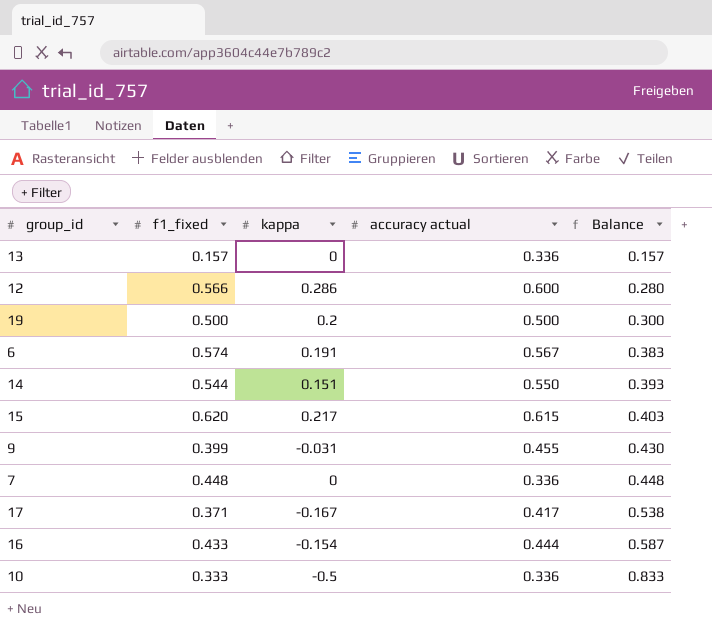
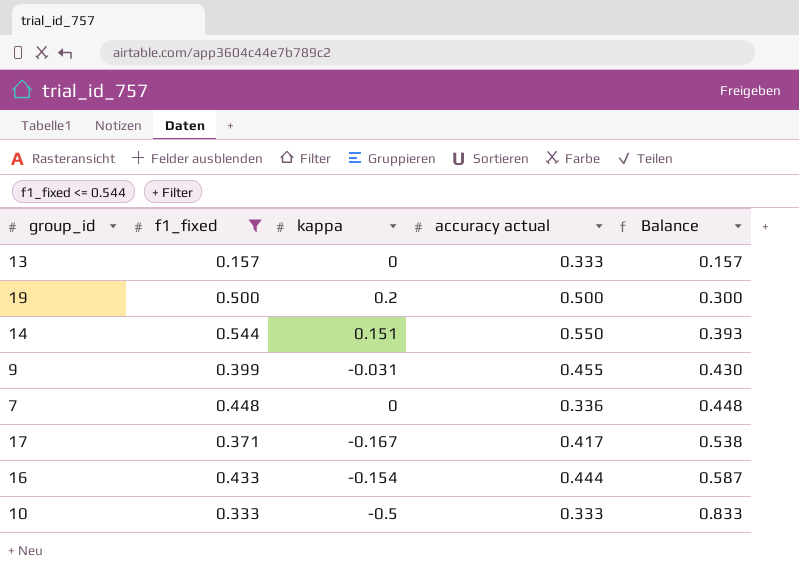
filter: none -> f1_fixed <= 0.544
13 | accuracy actual: 0.336 -> 0.333
10 | accuracy actual: 0.336 -> 0.333

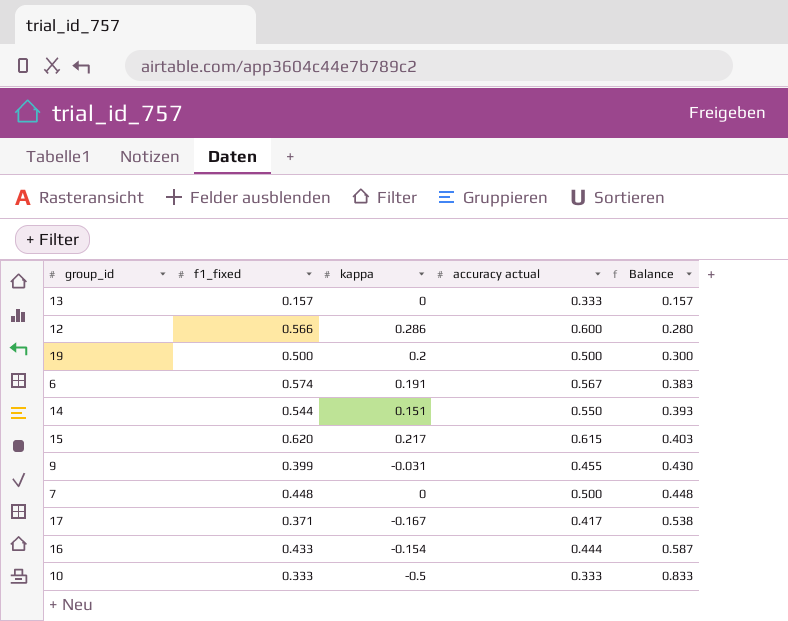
filter: f1_fixed <= 0.544 -> none
7 | accuracy actual: 0.336 -> 0.500

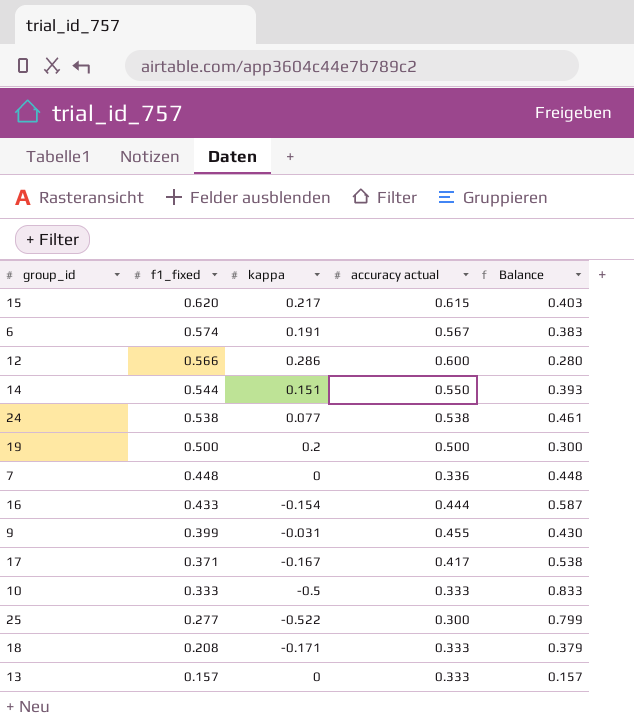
row order: Balance ascending -> f1_fixed descending
row 24: none -> 0.538 | 0.077 | 0.538 | 0.461
7 | accuracy actual: 0.500 -> 0.336
row 25: none -> 0.277 | -0.522 | 0.300 | 0.799
row 18: none -> 0.208 | -0.171 | 0.333 | 0.379

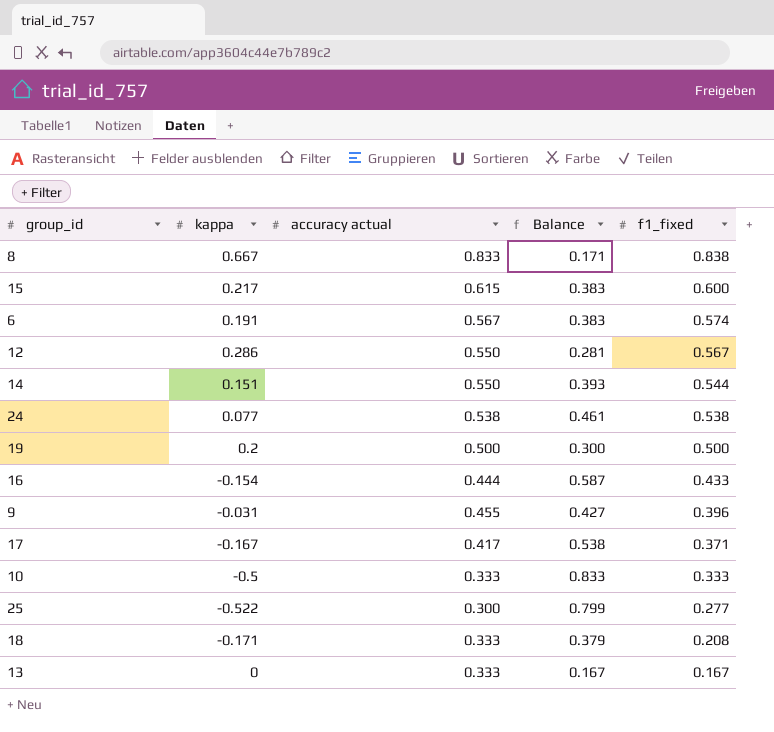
column f1_fixed | position: 2 -> 5
row 7: 0.448 | 0 | 0.336 | 0.448 -> none
row 8: none -> 0.667 | 0.833 | 0.171 | 0.838
15 | Balance: 0.403 -> 0.383
15 | f1_fixed: 0.620 -> 0.600
12 | accuracy actual: 0.600 -> 0.550
12 | Balance: 0.280 -> 0.281
12 | f1_fixed: 0.566 -> 0.567
9 | Balance: 0.430 -> 0.427
9 | f1_fixed: 0.399 -> 0.396
13 | Balance: 0.157 -> 0.167
13 | f1_fixed: 0.157 -> 0.167

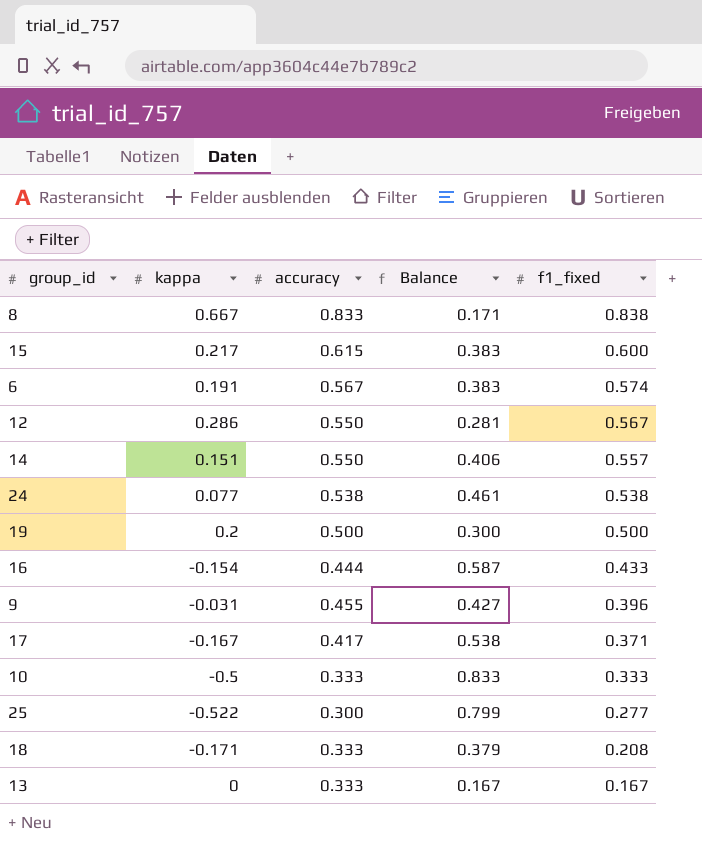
column name: accuracy actual -> accuracy
14 | Balance: 0.393 -> 0.406
14 | f1_fixed: 0.544 -> 0.557

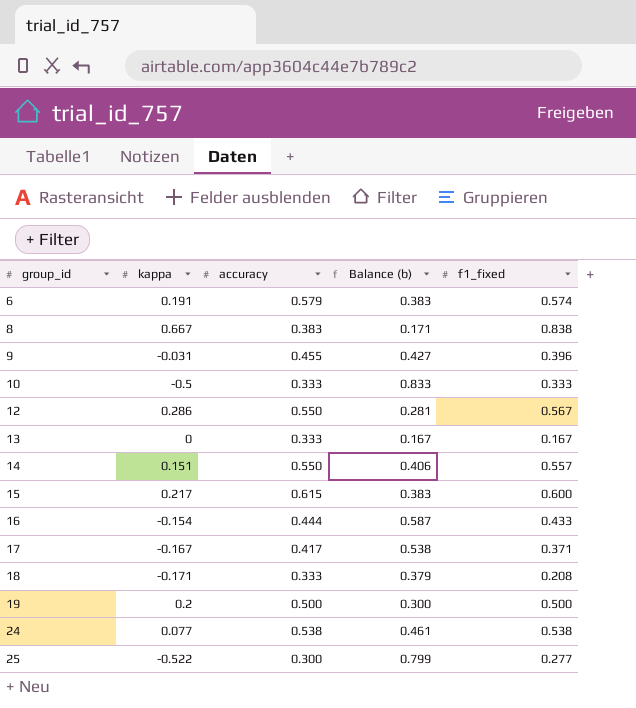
row order: f1_fixed descending -> group_id ascending
column name: Balance -> Balance (b)
6 | accuracy: 0.567 -> 0.579
8 | accuracy: 0.833 -> 0.383

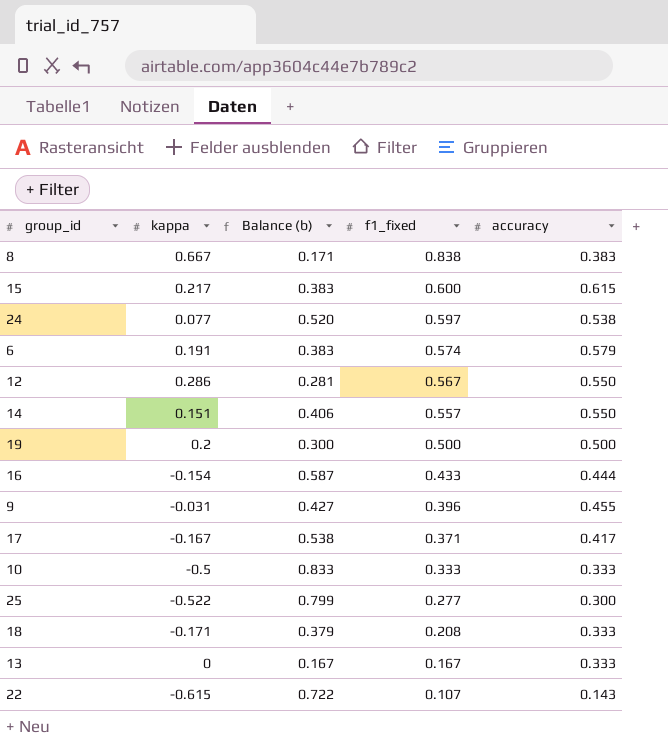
row order: group_id ascending -> f1_fixed descending
column accuracy | position: 3 -> 5
24 | Balance (b): 0.461 -> 0.520
24 | f1_fixed: 0.538 -> 0.597
row 22: none -> -0.615 | 0.722 | 0.107 | 0.143

